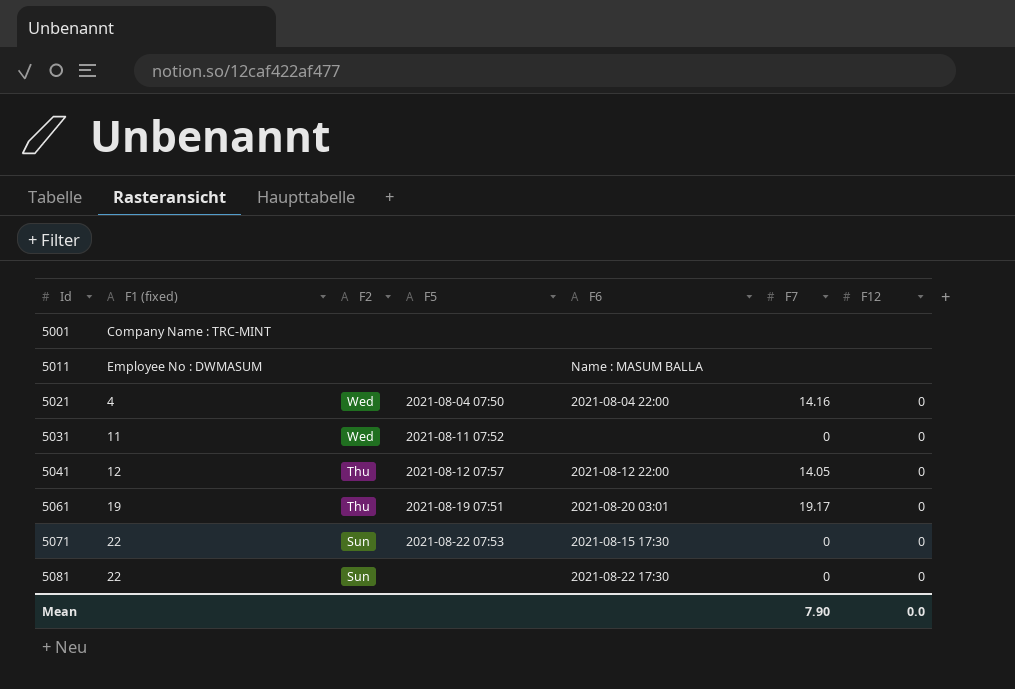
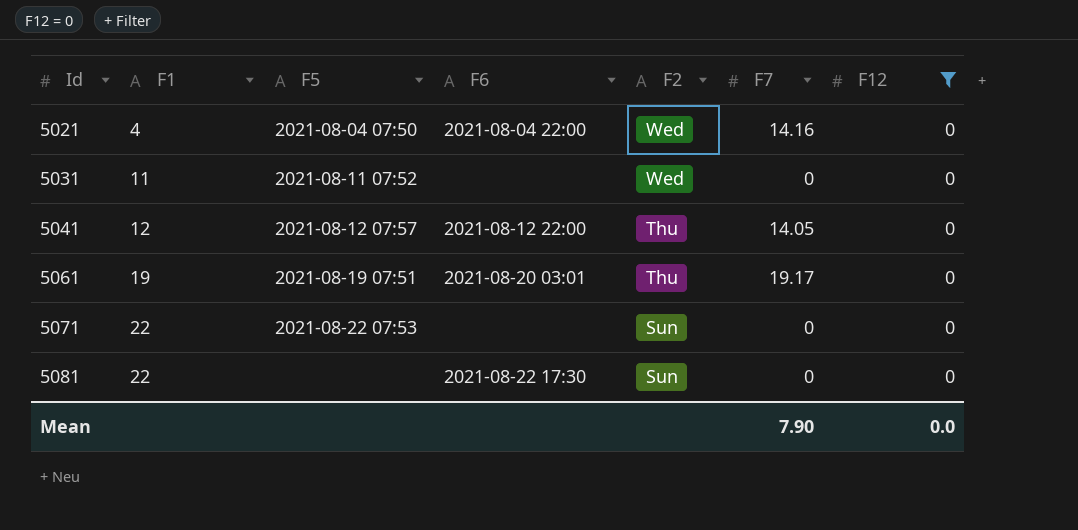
filter: none -> F12 = 0
column name: F1 (fixed) -> F1
column F2 | position: 3 -> 5
5071 | F6: 2021-08-15 17:30 -> none

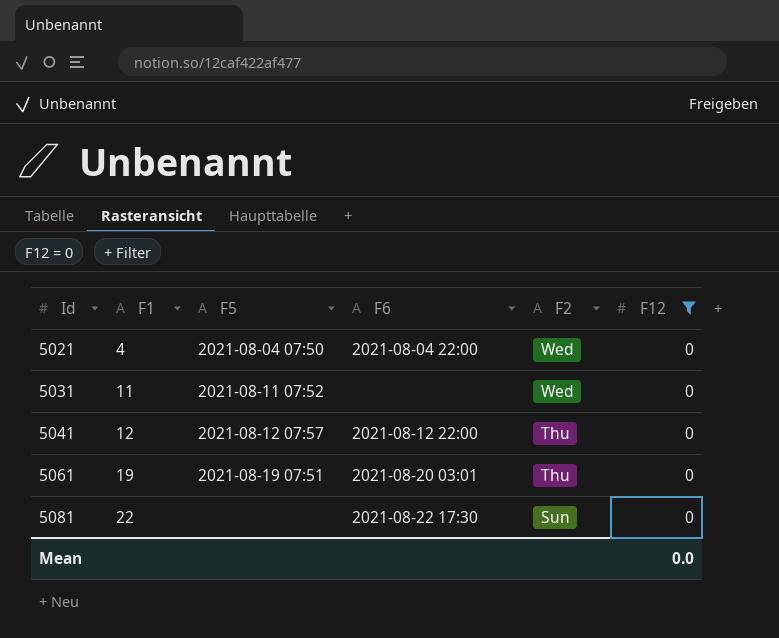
column F7 | position: 6 -> none
row 5071: 22 | 2021-08-22 07:53 | none | Sun | 0 | 0 -> none

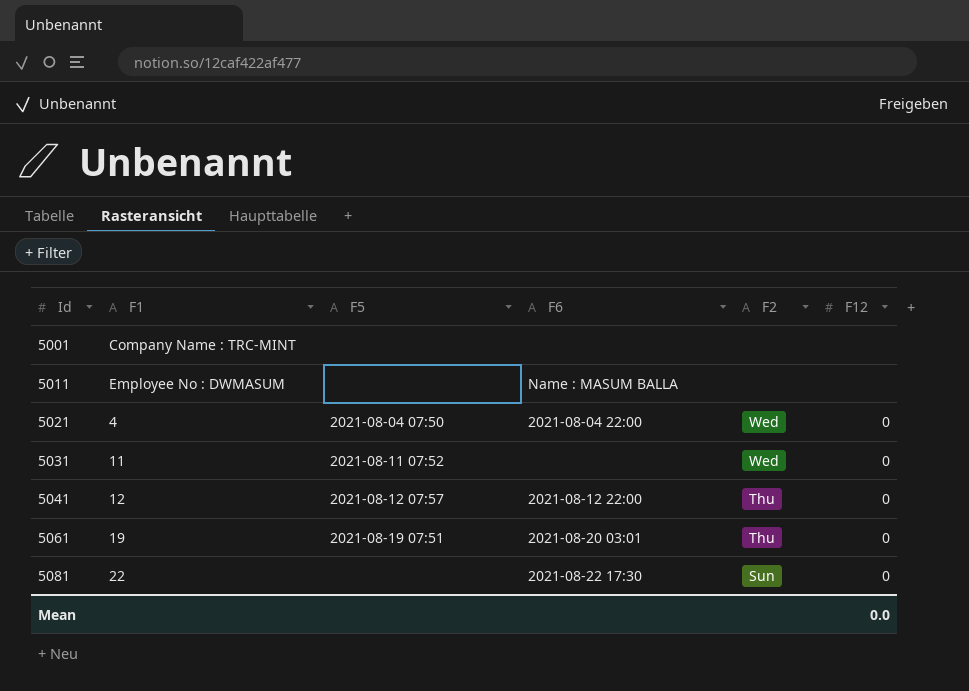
filter: F12 = 0 -> none

